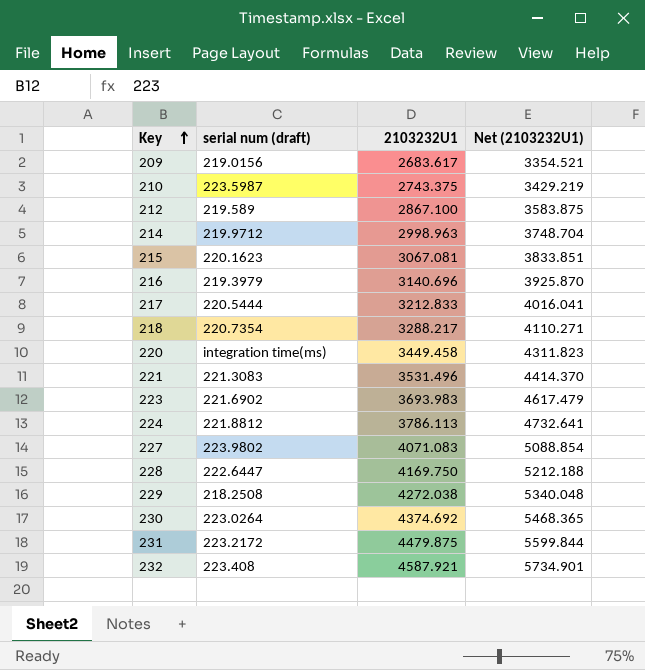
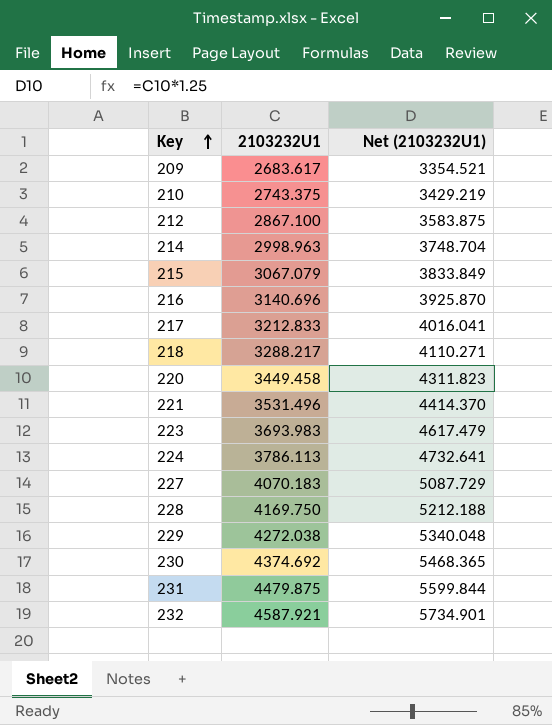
column serial num (draft) | position: 2 -> none
215 | 2103232U1: 3067.081 -> 3067.079
215 | Net (2103232U1): 3833.851 -> 3833.849
227 | 2103232U1: 4071.083 -> 4070.183
227 | Net (2103232U1): 5088.854 -> 5087.729

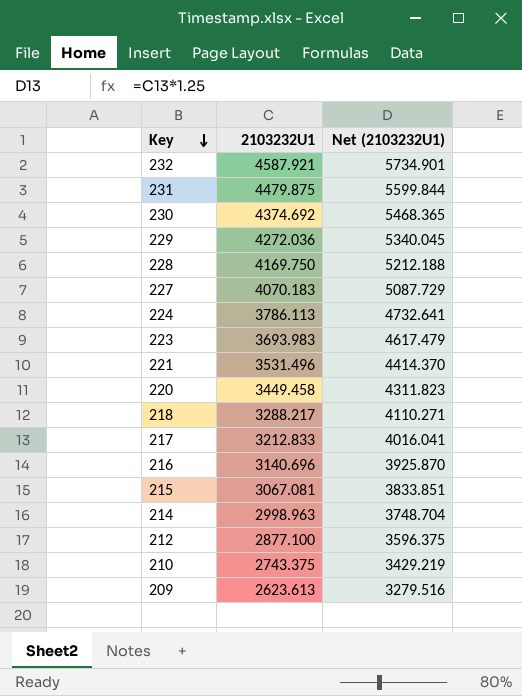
row order: Key ascending -> Key descending
229 | 2103232U1: 4272.038 -> 4272.036
229 | Net (2103232U1): 5340.048 -> 5340.045
215 | 2103232U1: 3067.079 -> 3067.081
215 | Net (2103232U1): 3833.849 -> 3833.851
212 | 2103232U1: 2867.100 -> 2877.100
212 | Net (2103232U1): 3583.875 -> 3596.375
209 | 2103232U1: 2683.617 -> 2623.613
209 | Net (2103232U1): 3354.521 -> 3279.516

